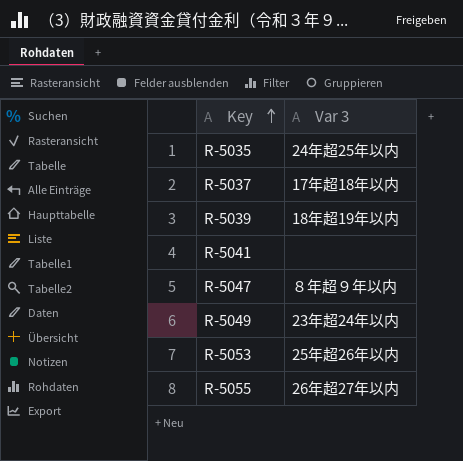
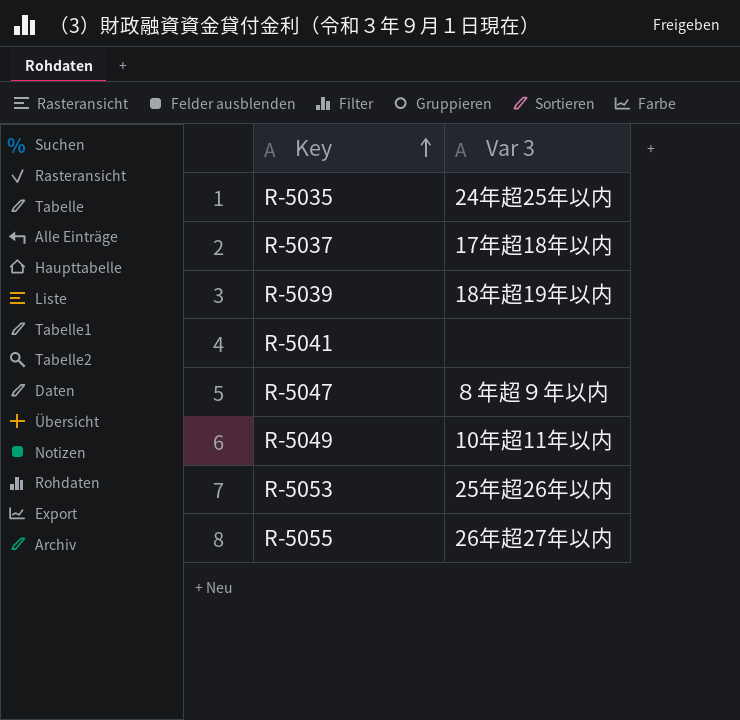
R-5049 | Var 3: 23年超24年以内 -> 10年超11年以内

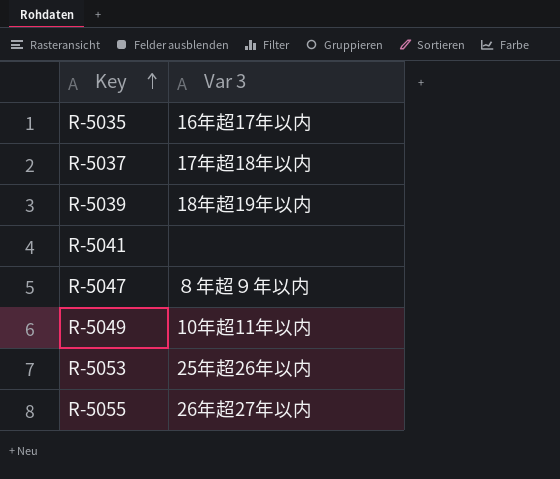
R-5035 | Var 3: 24年超25年以内 -> 16年超17年以内

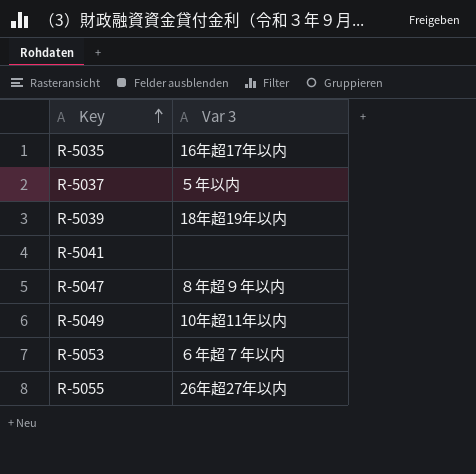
R-5037 | Var 3: 17年超18年以内 -> ５年以内
R-5053 | Var 3: 25年超26年以内 -> ６年超７年以内

